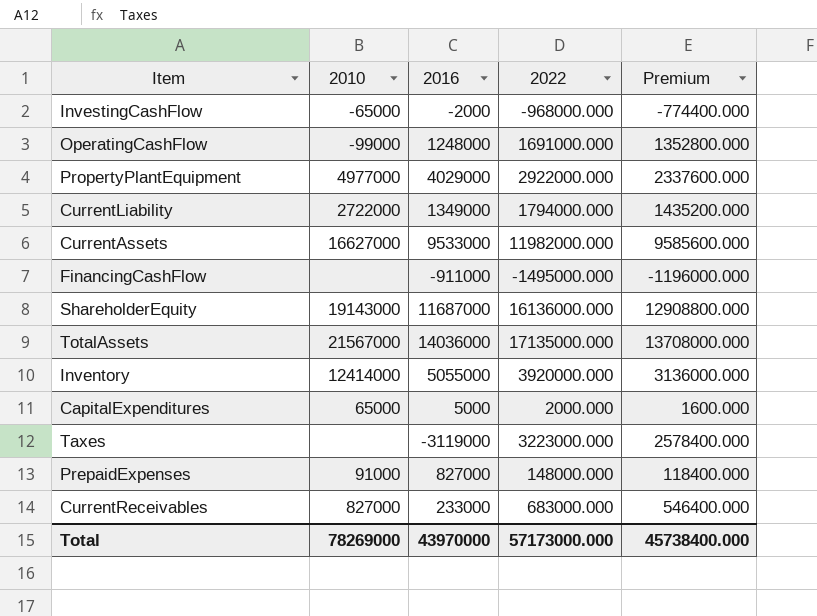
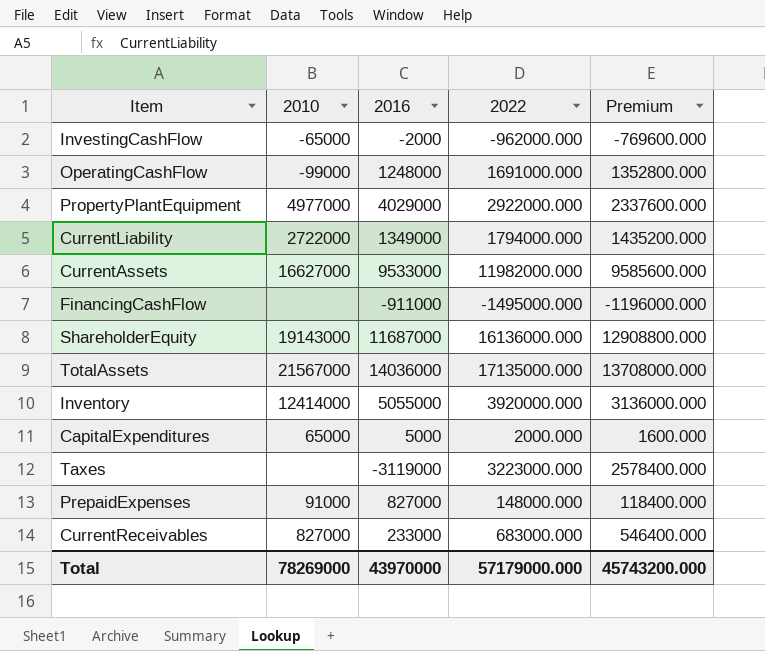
InvestingCashFlow | 2022: -968000.000 -> -962000.000
InvestingCashFlow | Premium: -774400.000 -> -769600.000
Total | 2022: 57173000.000 -> 57179000.000
Total | Premium: 45738400.000 -> 45743200.000

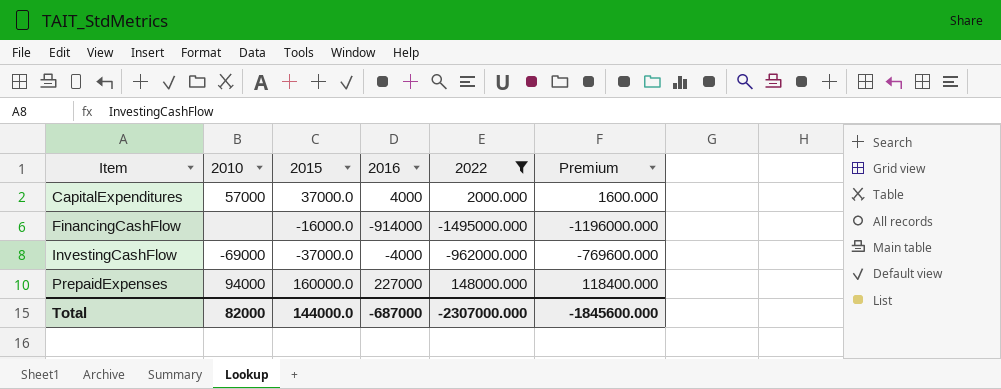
filter: none -> 2022 <= 148000.000
row order: none -> Item ascending
column 2015 | position: none -> 3
CapitalExpenditures | 2010: 65000 -> 57000
CapitalExpenditures | 2016: 5000 -> 4000
FinancingCashFlow | 2016: -911000 -> -914000
InvestingCashFlow | 2010: -65000 -> -69000
InvestingCashFlow | 2016: -2000 -> -4000
PrepaidExpenses | 2010: 91000 -> 94000
PrepaidExpenses | 2016: 827000 -> 227000
Total | 2010: 78269000 -> 82000
Total | 2016: 43970000 -> -687000
Total | 2022: 57179000.000 -> -2307000.000
Total | Premium: 45743200.000 -> -1845600.000

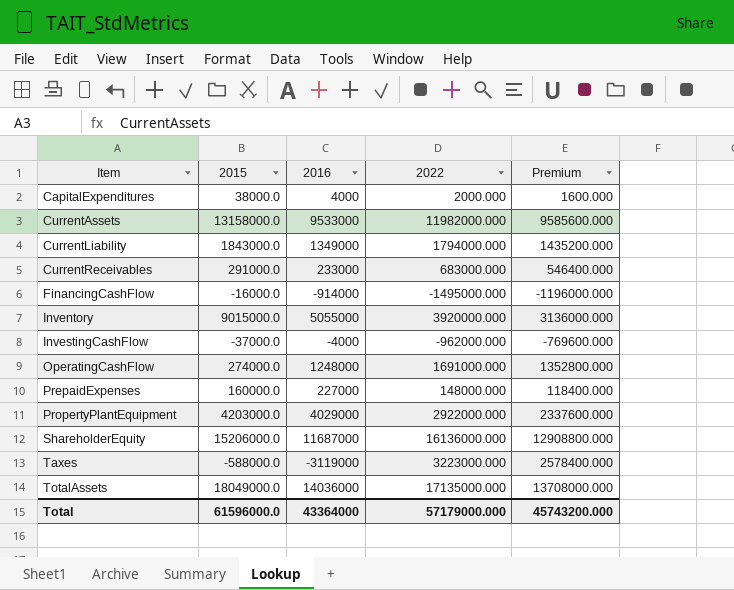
filter: 2022 <= 148000.000 -> none
column 2010 | position: 2 -> none
CapitalExpenditures | 2015: 37000.0 -> 38000.0
Total | 2015: 144000.0 -> 61596000.0
Total | 2016: -687000 -> 43364000
Total | 2022: -2307000.000 -> 57179000.000
Total | Premium: -1845600.000 -> 45743200.000

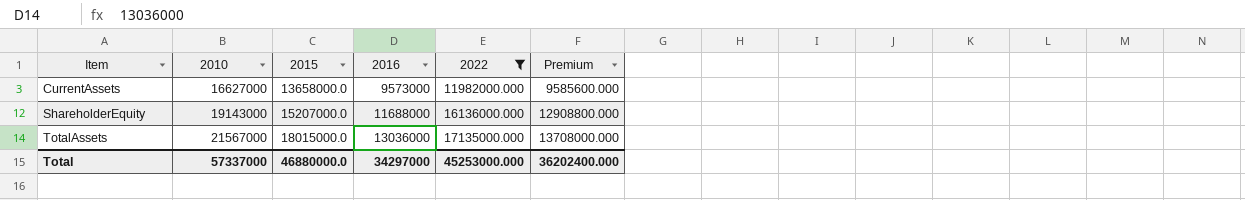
filter: none -> 2022 >= 11982000.000
column 2010 | position: none -> 2
CurrentAssets | 2015: 13158000.0 -> 13658000.0
CurrentAssets | 2016: 9533000 -> 9573000
ShareholderEquity | 2015: 15206000.0 -> 15207000.0
ShareholderEquity | 2016: 11687000 -> 11688000
TotalAssets | 2015: 18049000.0 -> 18015000.0
TotalAssets | 2016: 14036000 -> 13036000
Total | 2015: 61596000.0 -> 46880000.0
Total | 2016: 43364000 -> 34297000
Total | 2022: 57179000.000 -> 45253000.000
Total | Premium: 45743200.000 -> 36202400.000

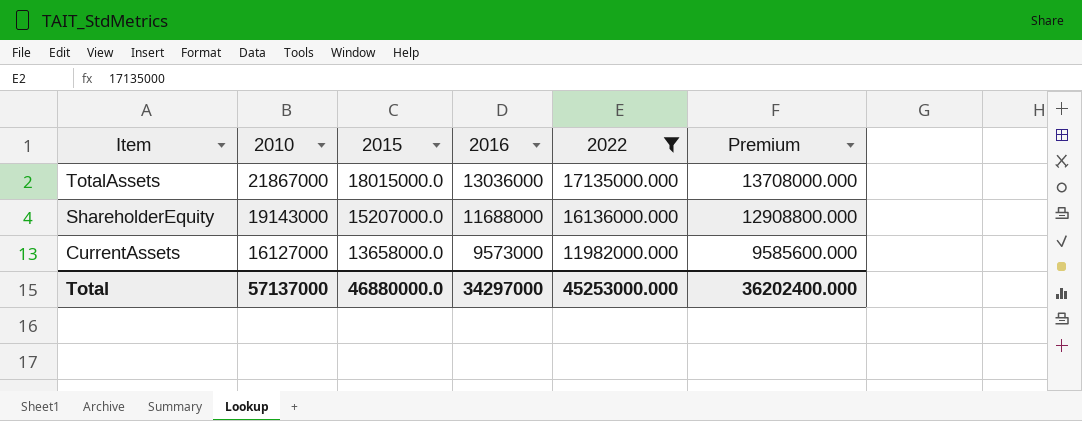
row order: Item ascending -> Item descending
TotalAssets | 2010: 21567000 -> 21867000
CurrentAssets | 2010: 16627000 -> 16127000
Total | 2010: 57337000 -> 57137000

